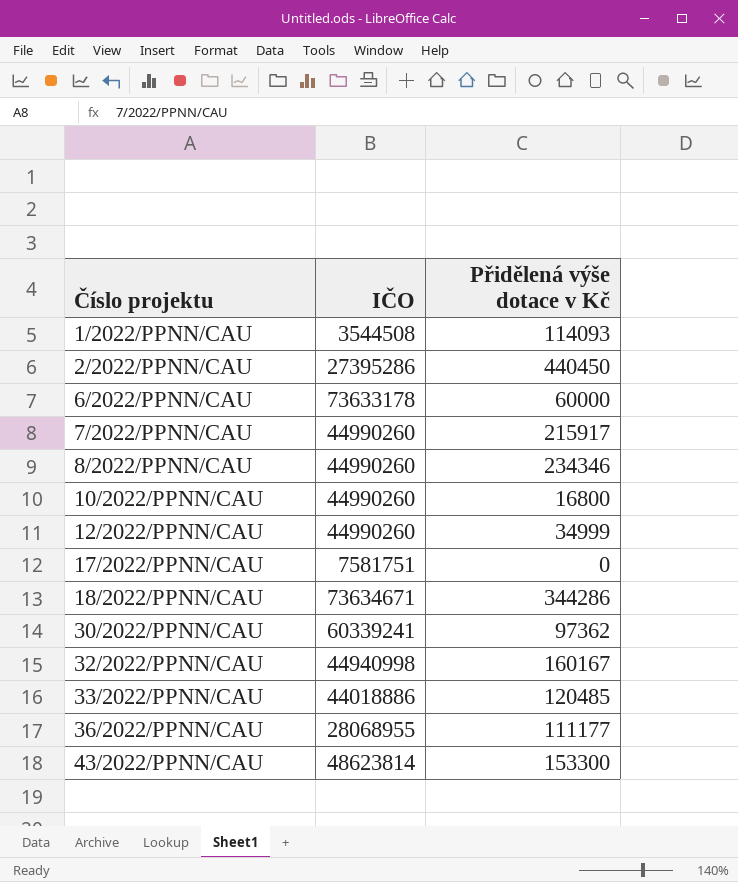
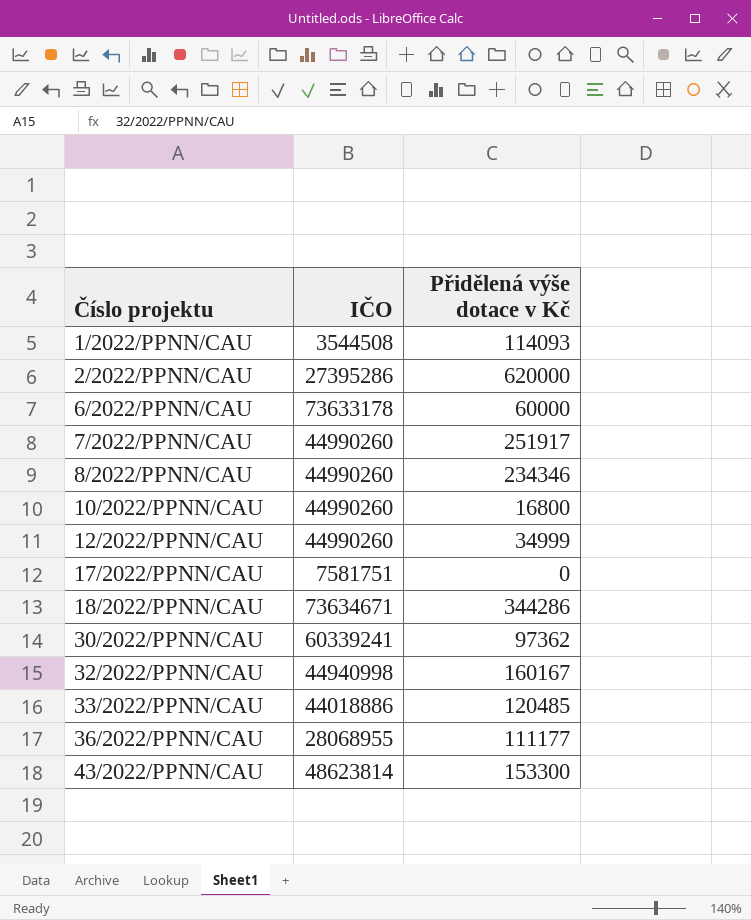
2/2022/PPNN/CAU | Přidělená výše dotace v Kč: 440450 -> 620000
7/2022/PPNN/CAU | Přidělená výše dotace v Kč: 215917 -> 251917

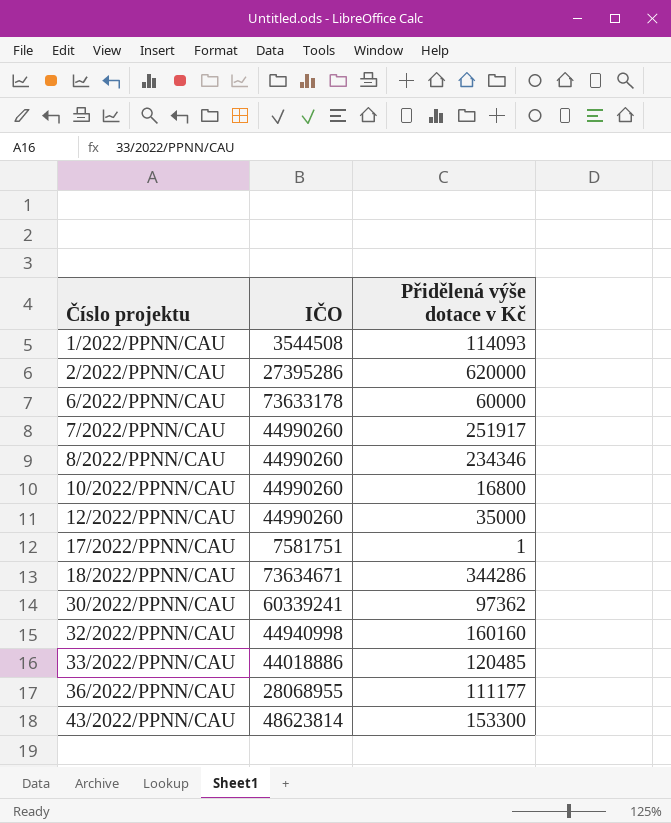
12/2022/PPNN/CAU | Přidělená výše dotace v Kč: 34999 -> 35000
17/2022/PPNN/CAU | Přidělená výše dotace v Kč: 0 -> 1
32/2022/PPNN/CAU | Přidělená výše dotace v Kč: 160167 -> 160160

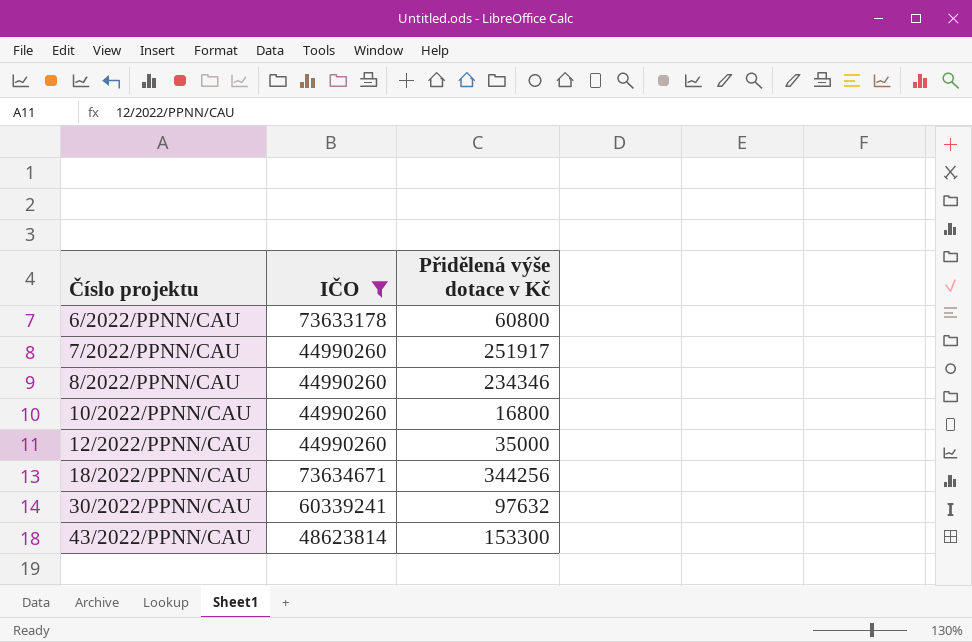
filter: none -> IČO >= 44990260
6/2022/PPNN/CAU | Přidělená výše dotace v Kč: 60000 -> 60800
18/2022/PPNN/CAU | Přidělená výše dotace v Kč: 344286 -> 344256
30/2022/PPNN/CAU | Přidělená výše dotace v Kč: 97362 -> 97632

